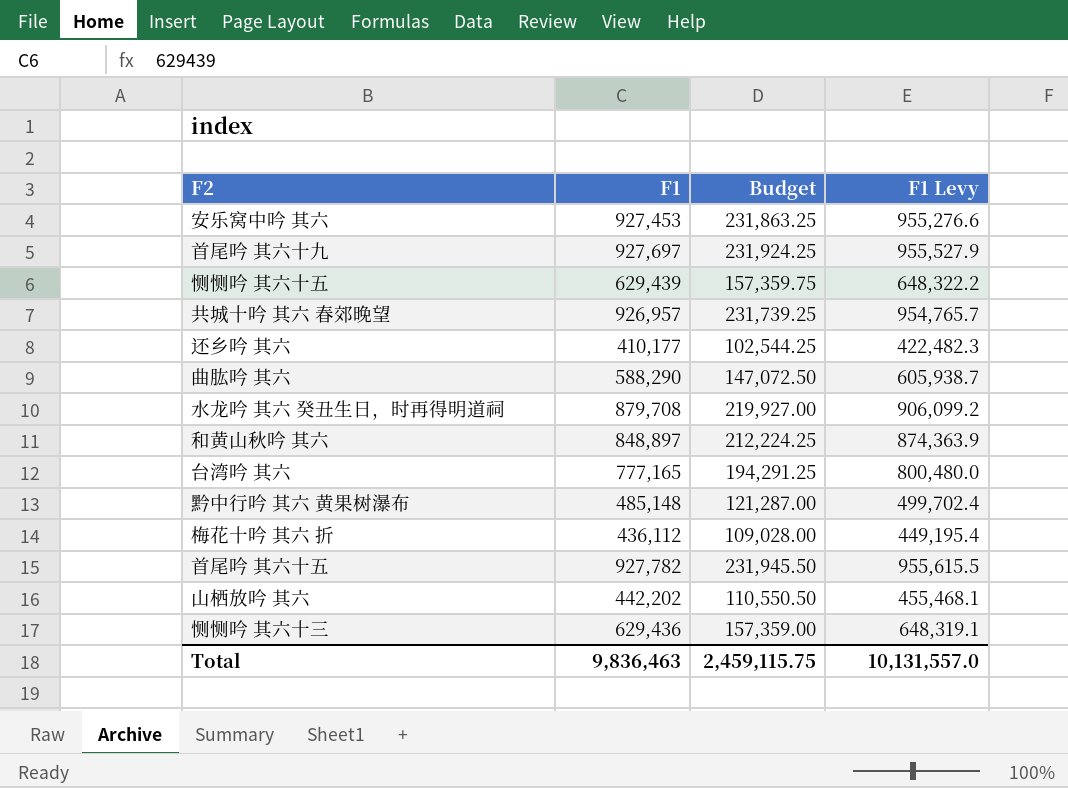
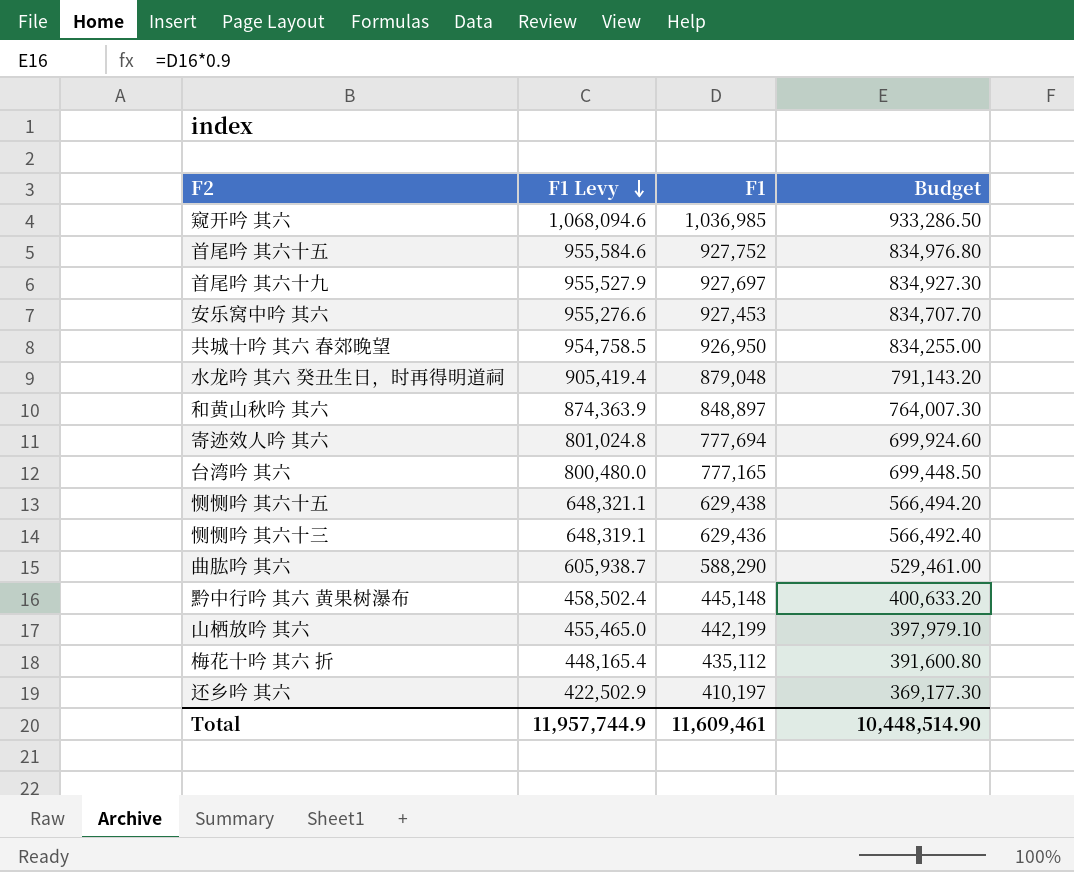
row order: none -> F1 Levy descending
column F1 Levy | position: 4 -> 2
column Budget | formula: [F1] * 0.25 -> [F1] * 0.9
row 窥开吟 其六: none -> 1,068,094.6 | 1,036,985 | 933,286.50
首尾吟 其六十五 | F1 Levy: 955,615.5 -> 955,584.6
首尾吟 其六十五 | F1: 927,782 -> 927,752
共城十吟 其六 春郊晚望 | F1 Levy: 954,765.7 -> 954,758.5
共城十吟 其六 春郊晚望 | F1: 926,957 -> 926,950
水龙吟 其六 癸丑生日，时再得明道祠 | F1 Levy: 906,099.2 -> 905,419.4
水龙吟 其六 癸丑生日，时再得明道祠 | F1: 879,708 -> 879,048
row 寄迹效人吟 其六: none -> 801,024.8 | 777,694 | 699,924.60
恻恻吟 其六十五 | F1 Levy: 648,322.2 -> 648,321.1
恻恻吟 其六十五 | F1: 629,439 -> 629,438
黔中行吟 其六 黄果树瀑布 | F1 Levy: 499,702.4 -> 458,502.4
黔中行吟 其六 黄果树瀑布 | F1: 485,148 -> 445,148
山栖放吟 其六 | F1 Levy: 455,468.1 -> 455,465.0
山栖放吟 其六 | F1: 442,202 -> 442,199
梅花十吟 其六 折 | F1 Levy: 449,195.4 -> 448,165.4
梅花十吟 其六 折 | F1: 436,112 -> 435,112
还乡吟 其六 | F1 Levy: 422,482.3 -> 422,502.9
还乡吟 其六 | F1: 410,177 -> 410,197
Total | F1 Levy: 10,131,557.0 -> 11,957,744.9
Total | F1: 9,836,463 -> 11,609,461
Total | Budget: 2,459,115.75 -> 10,448,514.90

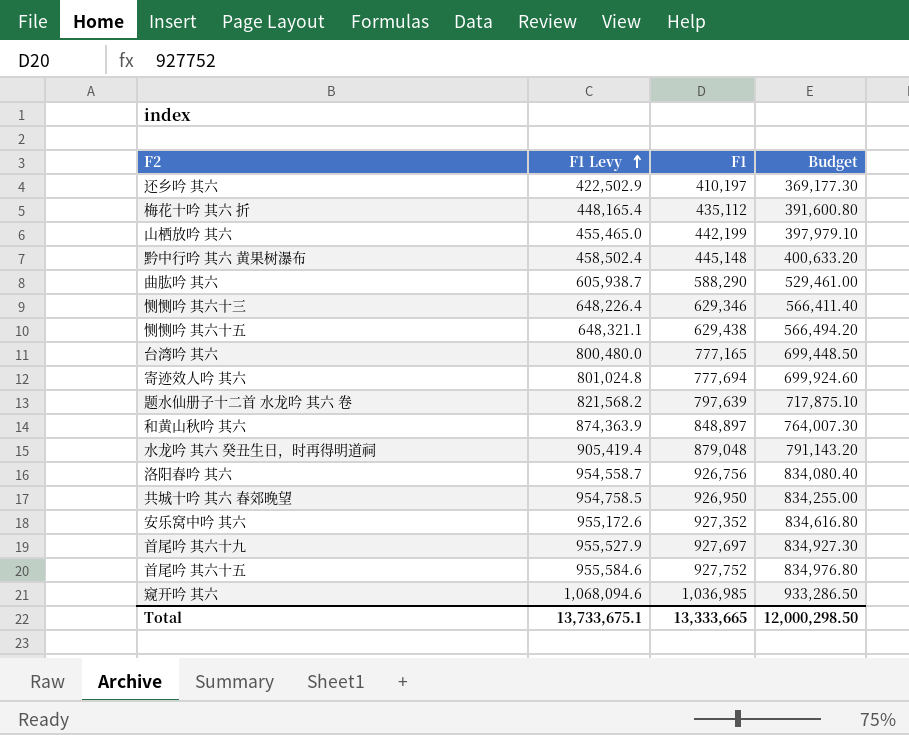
row order: F1 Levy descending -> F1 Levy ascending
恻恻吟 其六十三 | F1 Levy: 648,319.1 -> 648,226.4
恻恻吟 其六十三 | F1: 629,436 -> 629,346
恻恻吟 其六十三 | Budget: 566,492.40 -> 566,411.40
row 题水仙册子十二首 水龙吟 其六 卷: none -> 821,568.2 | 797,639 | 717,875.10
row 洛阳春吟 其六: none -> 954,558.7 | 926,756 | 834,080.40
安乐窝中吟 其六 | F1 Levy: 955,276.6 -> 955,172.6
安乐窝中吟 其六 | F1: 927,453 -> 927,352
安乐窝中吟 其六 | Budget: 834,707.70 -> 834,616.80
Total | F1 Levy: 11,957,744.9 -> 13,733,675.1
Total | F1: 11,609,461 -> 13,333,665
Total | Budget: 10,448,514.90 -> 12,000,298.50

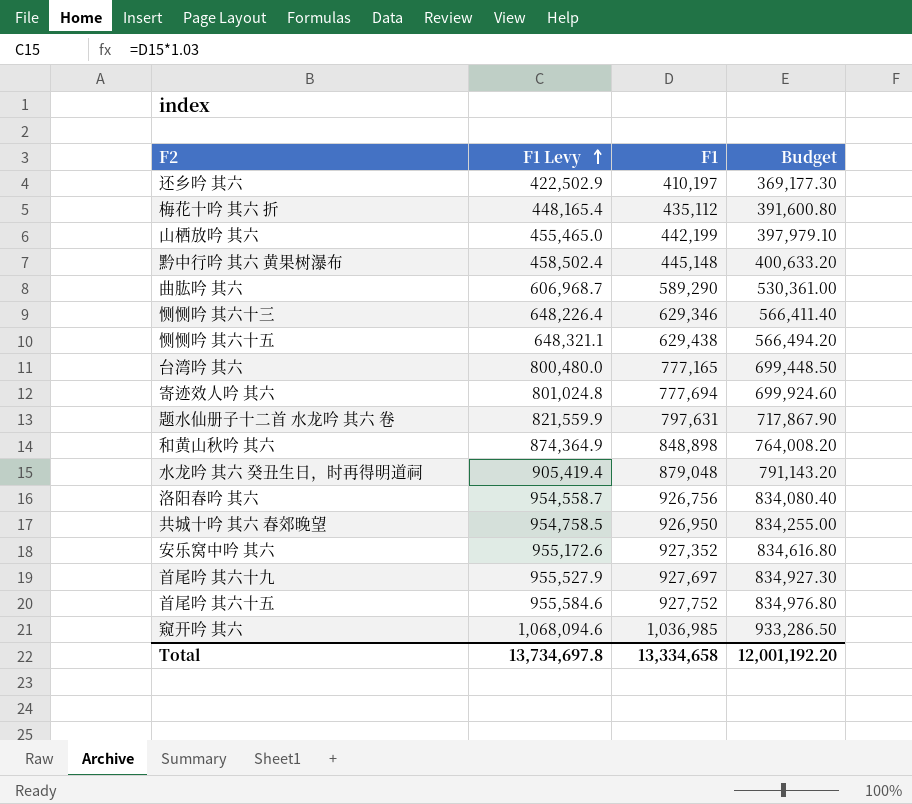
曲肱吟 其六 | F1 Levy: 605,938.7 -> 606,968.7
曲肱吟 其六 | F1: 588,290 -> 589,290
曲肱吟 其六 | Budget: 529,461.00 -> 530,361.00
题水仙册子十二首 水龙吟 其六 卷 | F1 Levy: 821,568.2 -> 821,559.9
题水仙册子十二首 水龙吟 其六 卷 | F1: 797,639 -> 797,631
题水仙册子十二首 水龙吟 其六 卷 | Budget: 717,875.10 -> 717,867.90
和黄山秋吟 其六 | F1 Levy: 874,363.9 -> 874,364.9
和黄山秋吟 其六 | F1: 848,897 -> 848,898
和黄山秋吟 其六 | Budget: 764,007.30 -> 764,008.20
Total | F1 Levy: 13,733,675.1 -> 13,734,697.8
Total | F1: 13,333,665 -> 13,334,658
Total | Budget: 12,000,298.50 -> 12,001,192.20

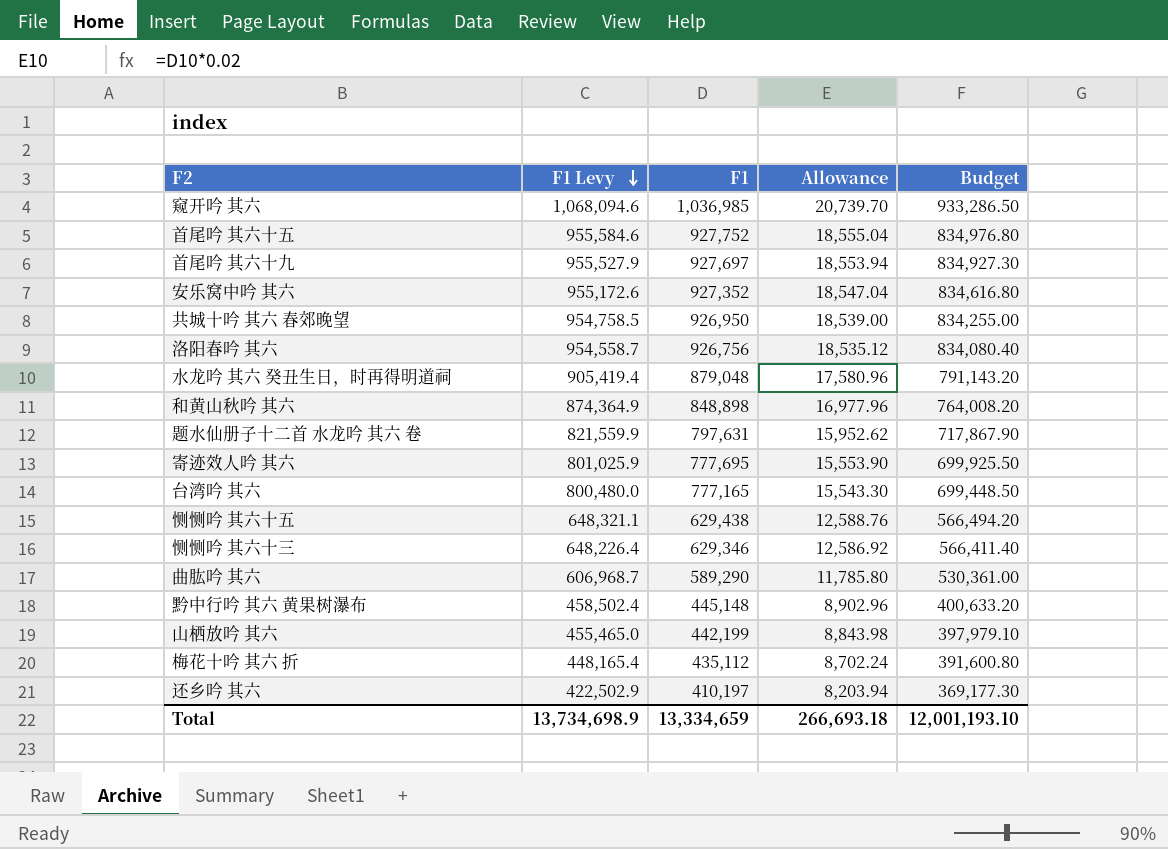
row order: F1 Levy ascending -> F1 Levy descending
column Allowance | formula: none -> [F1] * 0.02
寄迹效人吟 其六 | F1 Levy: 801,024.8 -> 801,025.9
寄迹效人吟 其六 | F1: 777,694 -> 777,695
寄迹效人吟 其六 | Budget: 699,924.60 -> 699,925.50
Total | F1 Levy: 13,734,697.8 -> 13,734,698.9
Total | F1: 13,334,658 -> 13,334,659
Total | Budget: 12,001,192.20 -> 12,001,193.10

